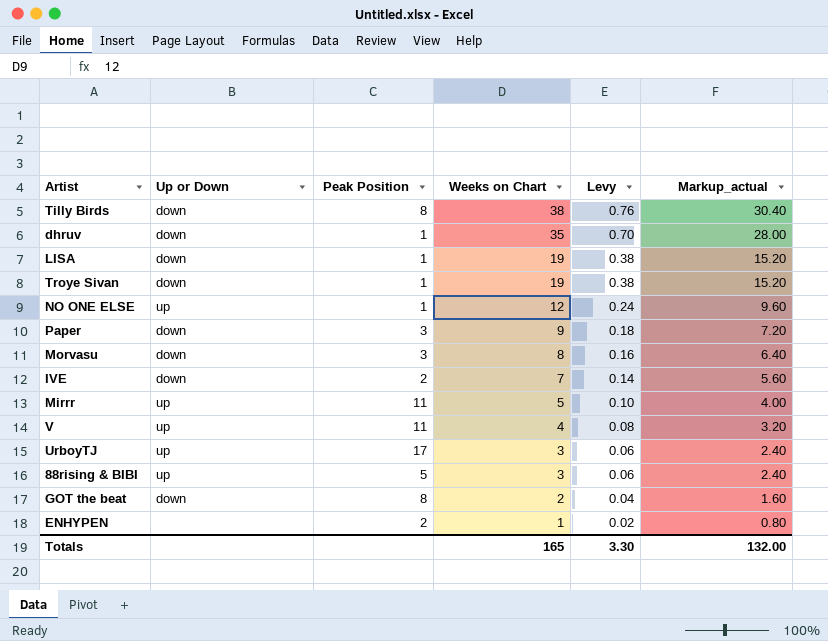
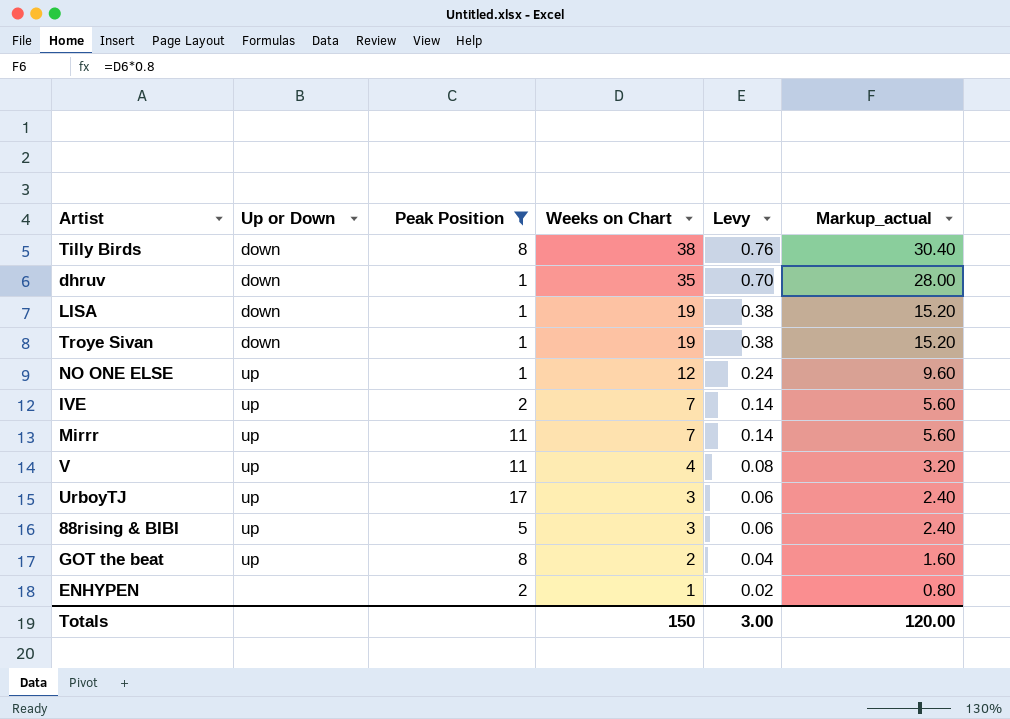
filter: none -> Peak Position != 3
IVE | Up or Down: down -> up
Mirrr | Weeks on Chart: 5 -> 7
Mirrr | Levy: 0.10 -> 0.14
Mirrr | Markup_actual: 4.00 -> 5.60
GOT the beat | Up or Down: down -> up
Totals | Weeks on Chart: 165 -> 150
Totals | Levy: 3.30 -> 3.00
Totals | Markup_actual: 132.00 -> 120.00

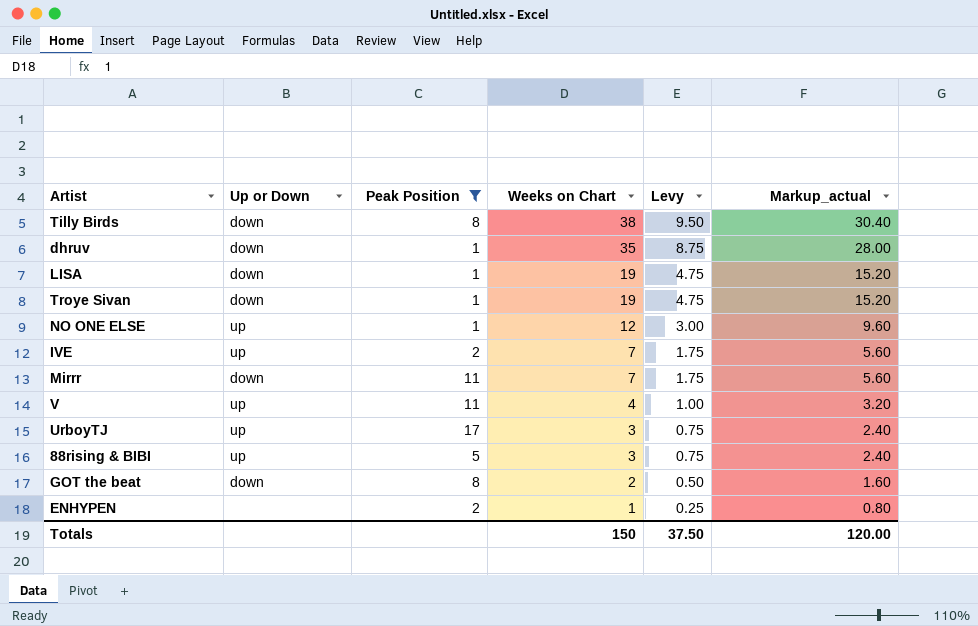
column Levy | formula: [Weeks on Chart] * 0.02 -> [Weeks on Chart] * 0.25
Mirrr | Up or Down: up -> down
GOT the beat | Up or Down: up -> down
Totals | Levy: 3.00 -> 37.50

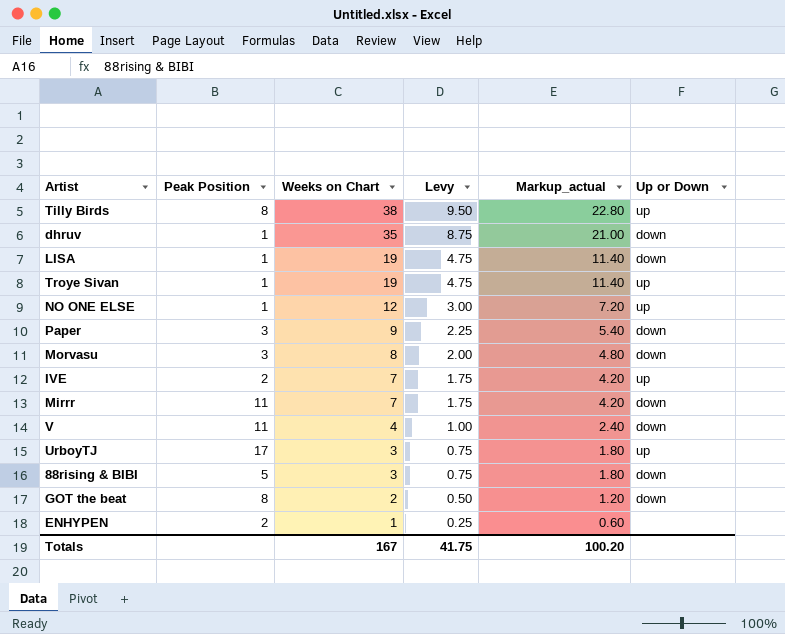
filter: Peak Position != 3 -> none
column Markup_actual | formula: [Weeks on Chart] * 0.8 -> [Weeks on Chart] * 0.6
column Up or Down | position: 2 -> 6
Tilly Birds | Up or Down: down -> up
Troye Sivan | Up or Down: down -> up
V | Up or Down: up -> down
88rising & BIBI | Up or Down: up -> down
Totals | Weeks on Chart: 150 -> 167
Totals | Levy: 37.50 -> 41.75
Totals | Markup_actual: 120.00 -> 100.20

